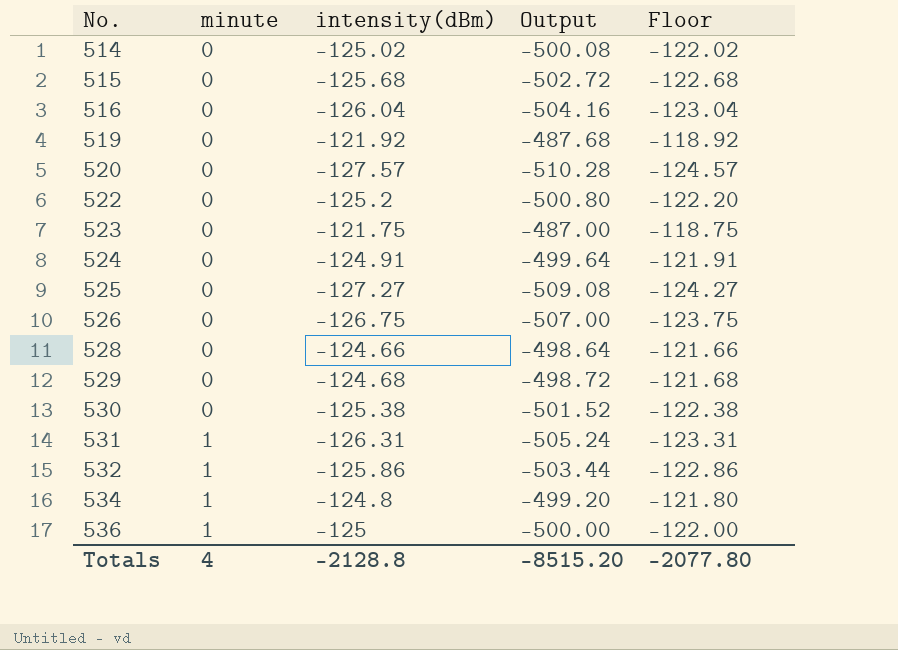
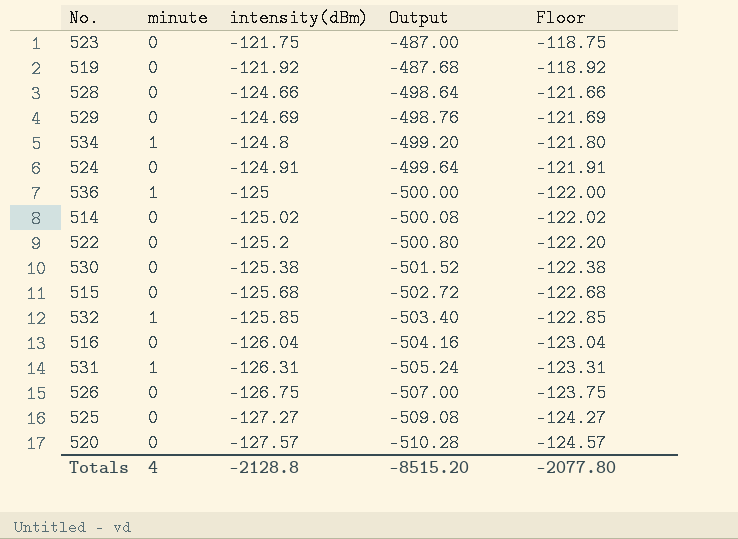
row order: No. ascending -> intensity(dBm) descending
529 | intensity(dBm): -124.68 -> -124.69
529 | Output: -498.72 -> -498.76
529 | Floor: -121.68 -> -121.69
532 | intensity(dBm): -125.86 -> -125.85
532 | Output: -503.44 -> -503.40
532 | Floor: -122.86 -> -122.85

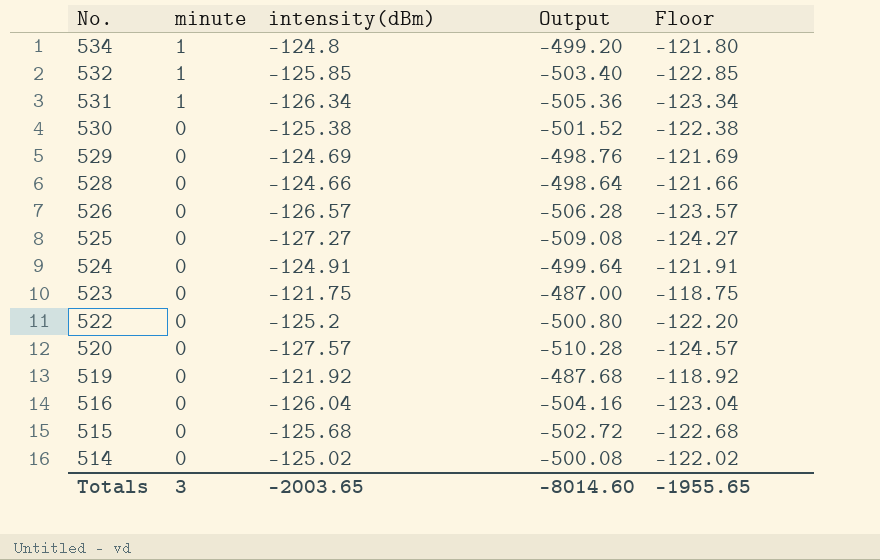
row order: intensity(dBm) descending -> No. descending
row 536: 1 | -125 | -500.00 | -122.00 -> none
531 | intensity(dBm): -126.31 -> -126.34
531 | Output: -505.24 -> -505.36
531 | Floor: -123.31 -> -123.34
526 | intensity(dBm): -126.75 -> -126.57
526 | Output: -507.00 -> -506.28
526 | Floor: -123.75 -> -123.57
Totals | minute: 4 -> 3
Totals | intensity(dBm): -2128.8 -> -2003.65
Totals | Output: -8515.20 -> -8014.60
Totals | Floor: -2077.80 -> -1955.65

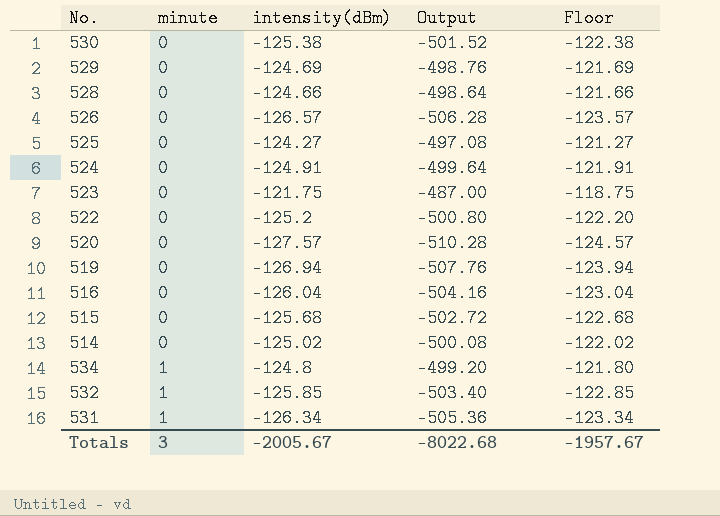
row order: No. descending -> minute ascending
525 | intensity(dBm): -127.27 -> -124.27
525 | Output: -509.08 -> -497.08
525 | Floor: -124.27 -> -121.27
519 | intensity(dBm): -121.92 -> -126.94
519 | Output: -487.68 -> -507.76
519 | Floor: -118.92 -> -123.94
Totals | intensity(dBm): -2003.65 -> -2005.67
Totals | Output: -8014.60 -> -8022.68
Totals | Floor: -1955.65 -> -1957.67

